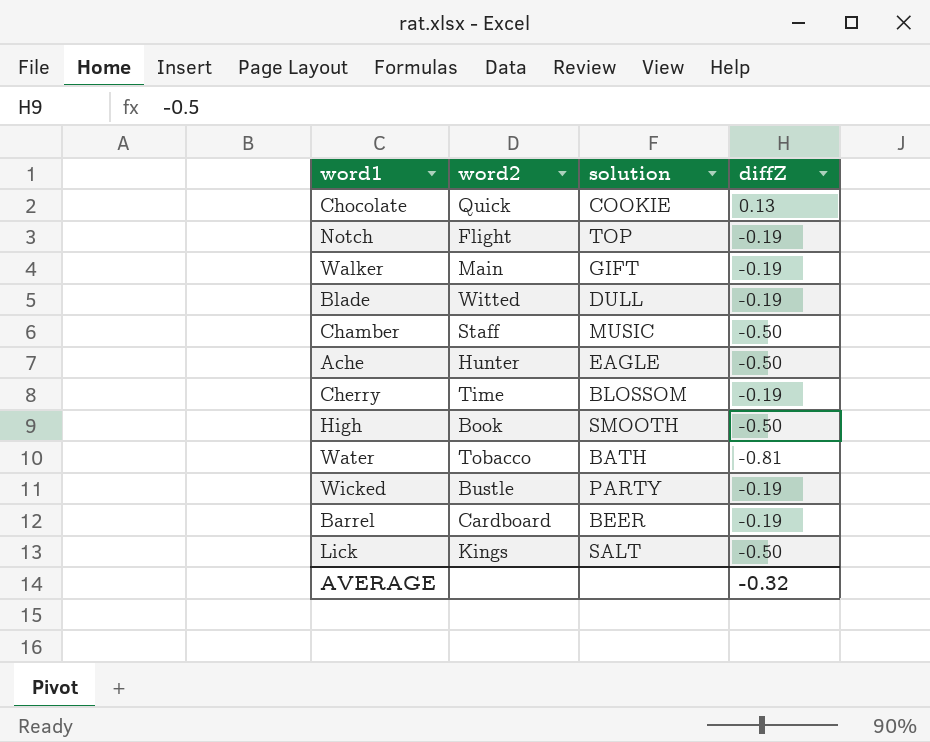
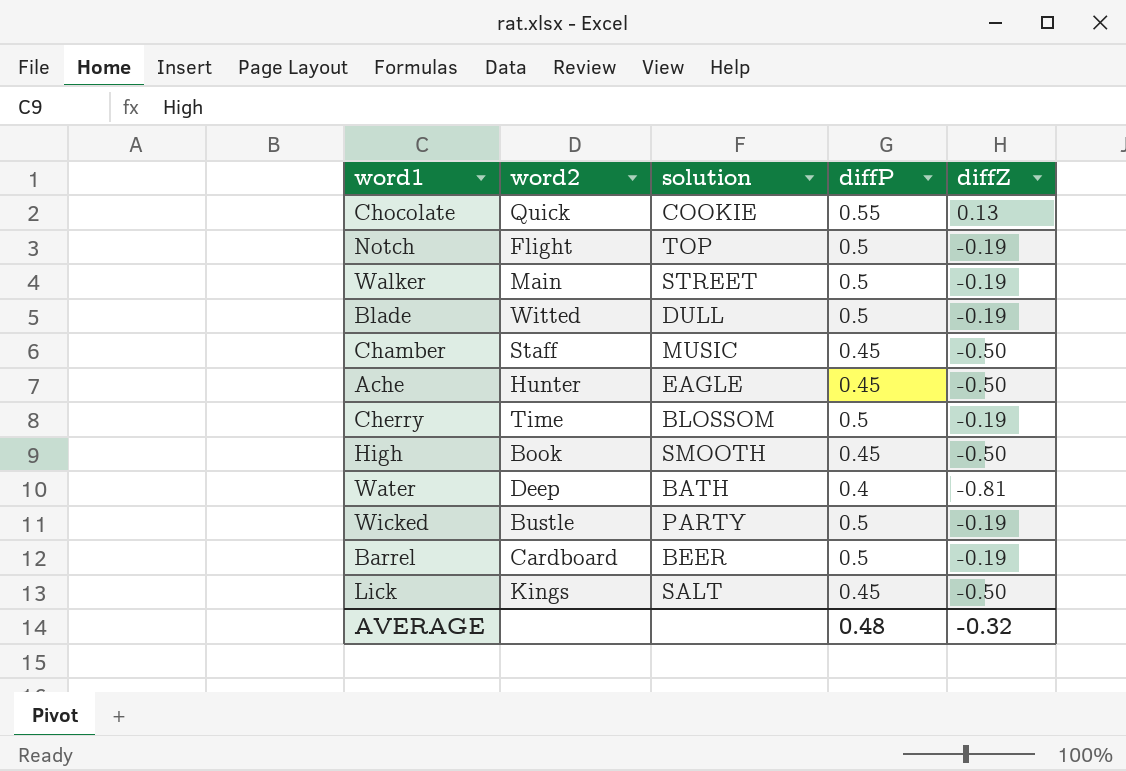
column diffP | position: none -> 4
Walker | solution: GIFT -> STREET
Water | word2: Tobacco -> Deep

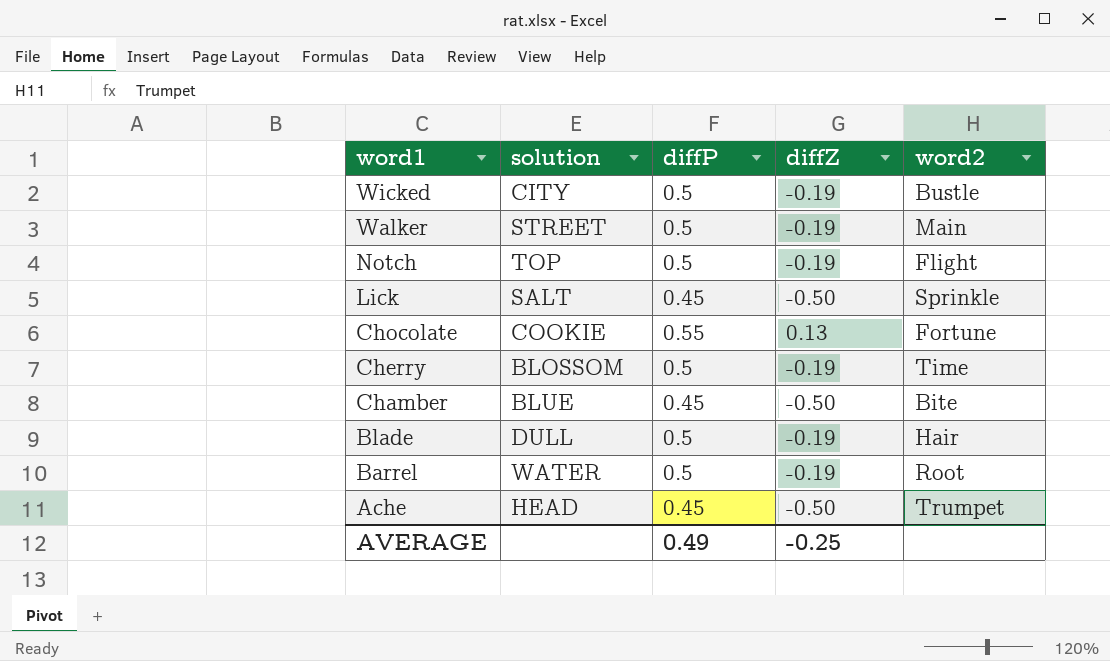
row order: none -> word1 descending
column word2 | position: 2 -> 5
row High: Book | SMOOTH | 0.45 | -0.50 -> none
row Water: Deep | BATH | 0.4 | -0.81 -> none
Wicked | solution: PARTY -> CITY
Lick | word2: Kings -> Sprinkle
Chocolate | word2: Quick -> Fortune
Chamber | solution: MUSIC -> BLUE
Chamber | word2: Staff -> Bite
Blade | word2: Witted -> Hair
Barrel | solution: BEER -> WATER
Barrel | word2: Cardboard -> Root
Ache | solution: EAGLE -> HEAD
Ache | word2: Hunter -> Trumpet
AVERAGE | diffP: 0.48 -> 0.49
AVERAGE | diffZ: -0.32 -> -0.25

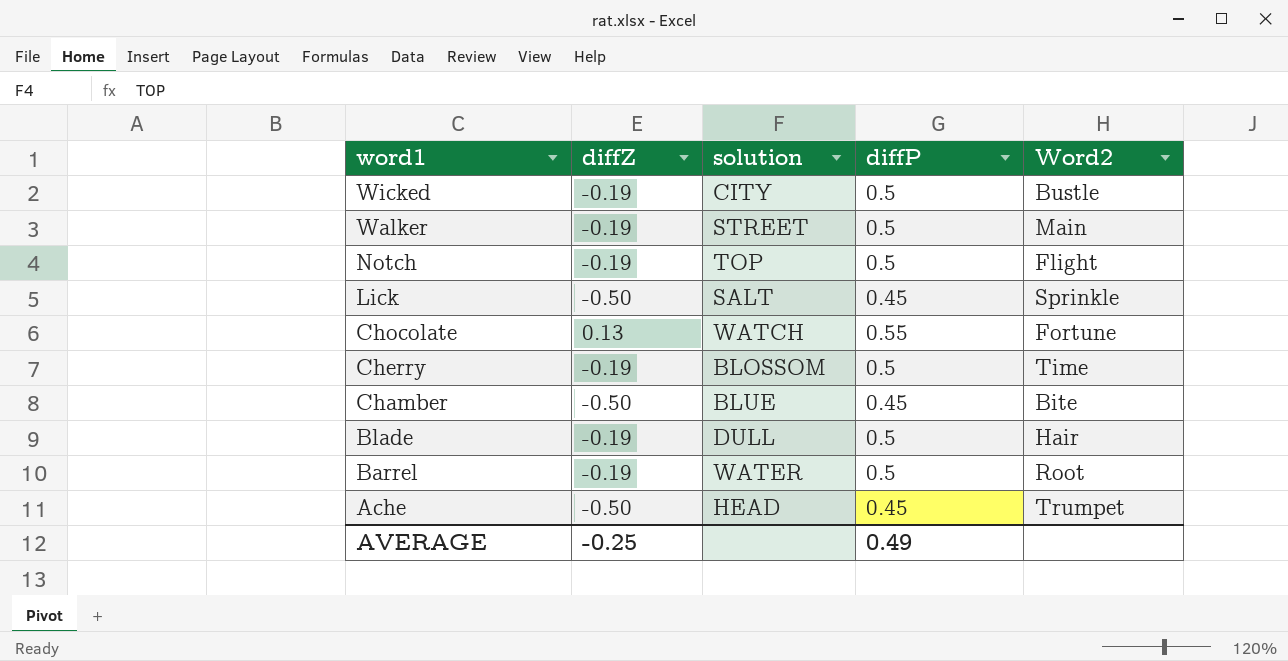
column diffZ | position: 4 -> 2
column name: word2 -> Word2
Chocolate | solution: COOKIE -> WATCH

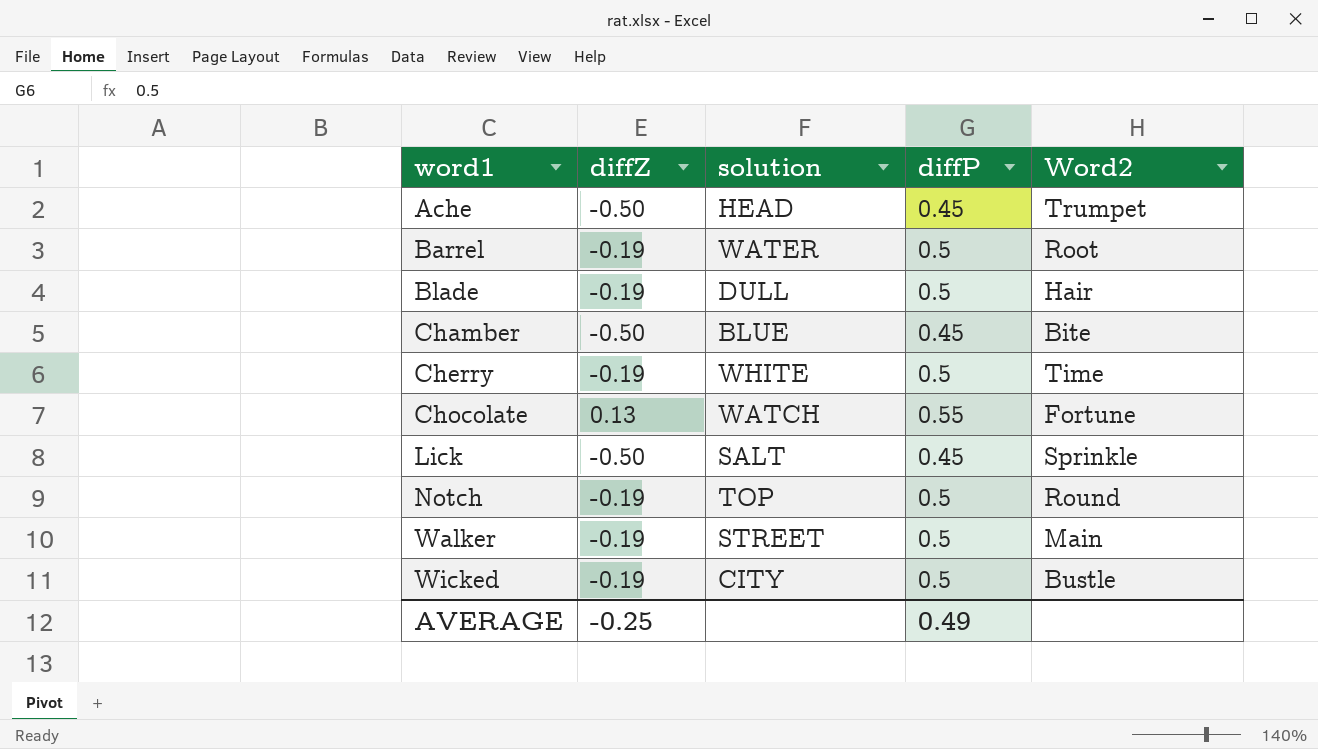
row order: word1 descending -> word1 ascending
Cherry | solution: BLOSSOM -> WHITE
Notch | Word2: Flight -> Round

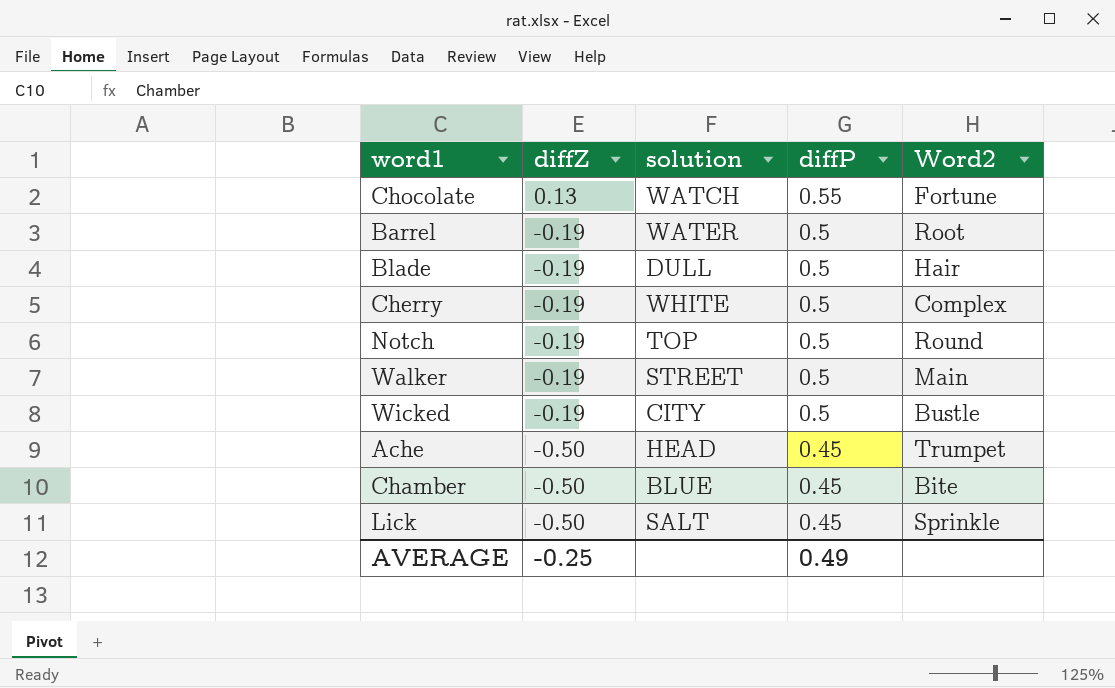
row order: word1 ascending -> diffZ descending
Cherry | Word2: Time -> Complex

